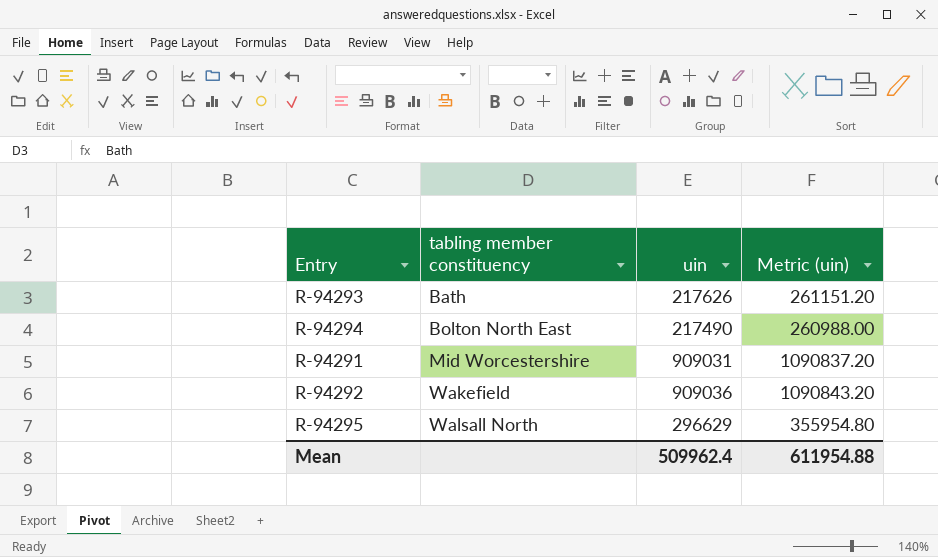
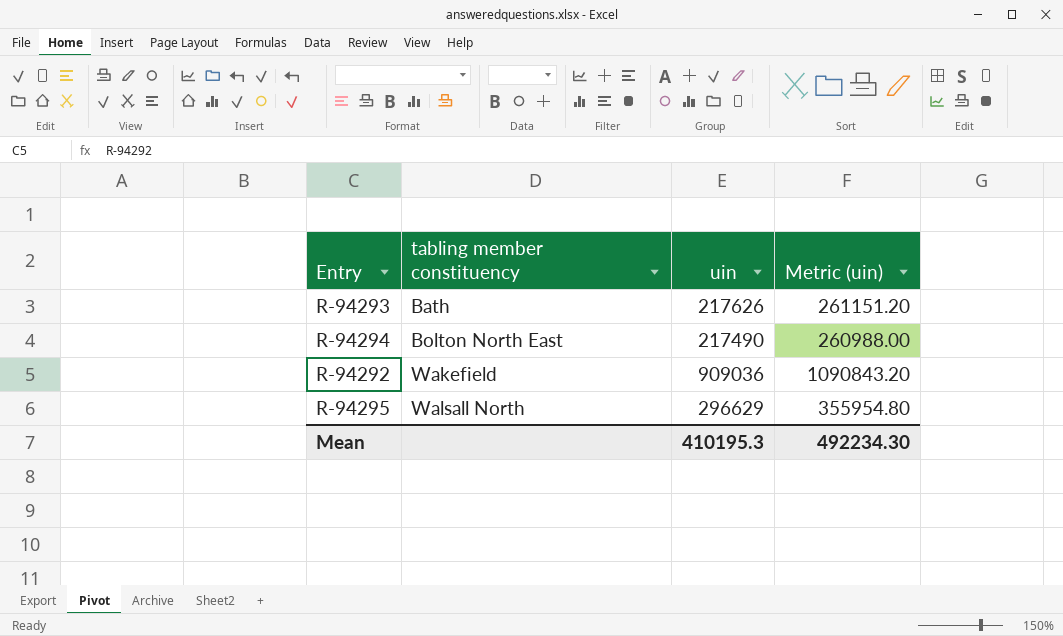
row R-94291: Mid Worcestershire | 909031 | 1090837.20 -> none
Mean | uin: 509962.4 -> 410195.3
Mean | Metric (uin): 611954.88 -> 492234.30

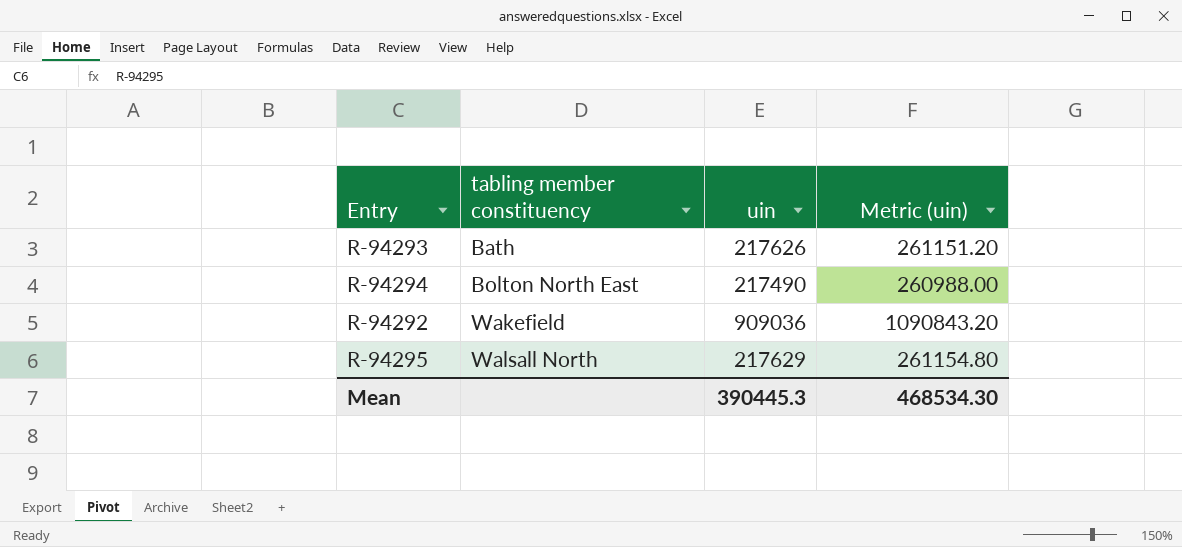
R-94295 | uin: 296629 -> 217629
R-94295 | Metric (uin): 355954.80 -> 261154.80
Mean | uin: 410195.3 -> 390445.3
Mean | Metric (uin): 492234.30 -> 468534.30

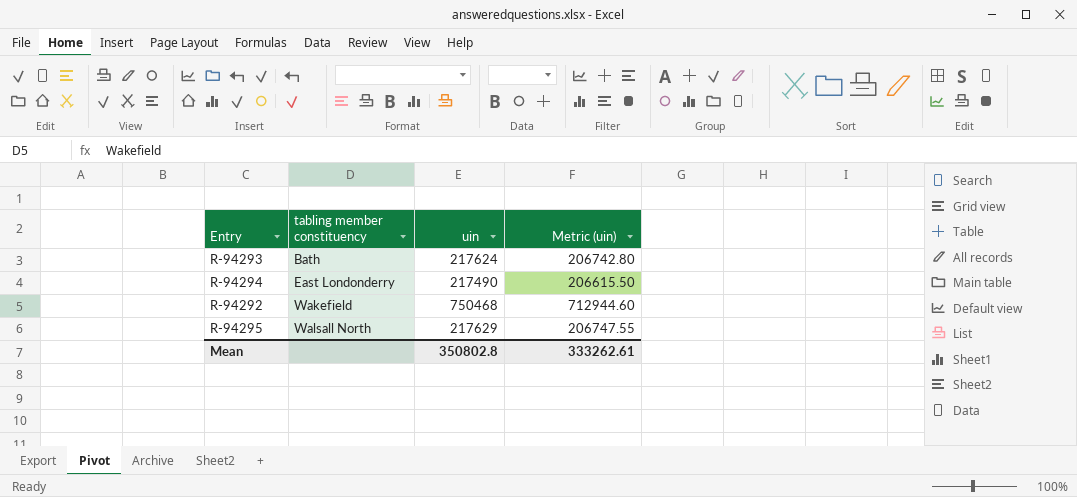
column Metric (uin) | formula: [uin] * 1.2 -> [uin] * 0.95
R-94293 | uin: 217626 -> 217624
R-94294 | tabling member constituency: Bolton North East -> East Londonderry
R-94292 | uin: 909036 -> 750468
Mean | uin: 390445.3 -> 350802.8
Mean | Metric (uin): 468534.30 -> 333262.61

